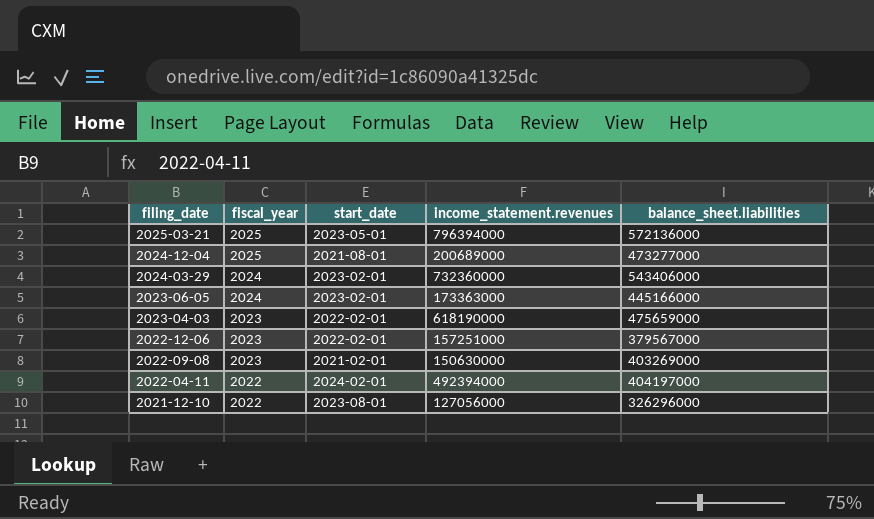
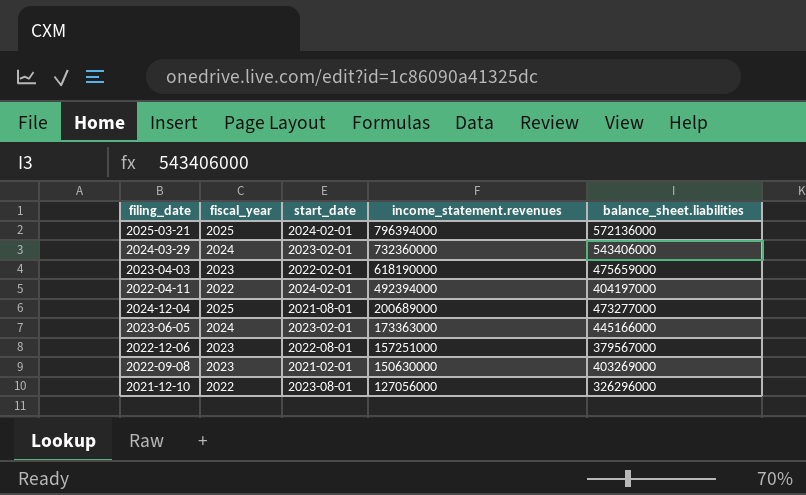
row order: filing_date descending -> income_statement.revenues descending
2025-03-21 | start_date: 2023-05-01 -> 2024-02-01
2022-12-06 | start_date: 2022-02-01 -> 2022-08-01

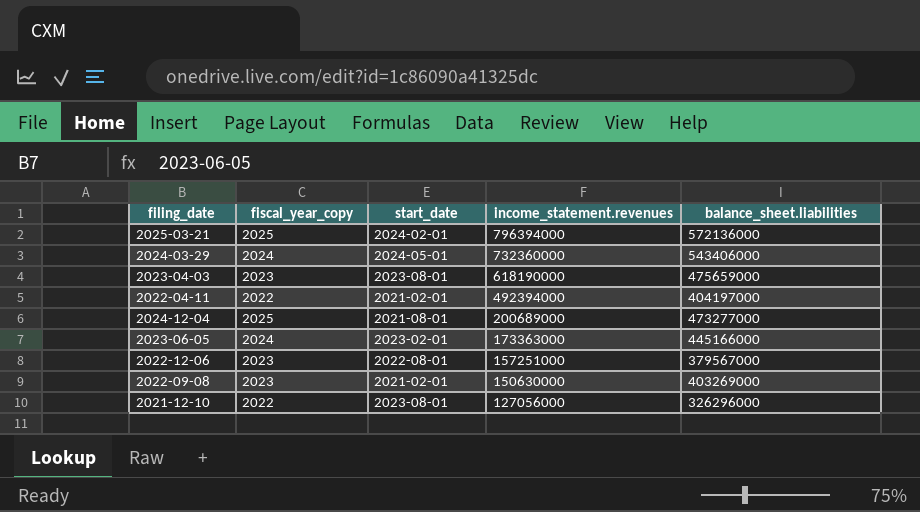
column name: fiscal_year -> fiscal_year_copy
2024-03-29 | start_date: 2023-02-01 -> 2024-05-01
2023-04-03 | start_date: 2022-02-01 -> 2023-08-01
2022-04-11 | start_date: 2024-02-01 -> 2021-02-01

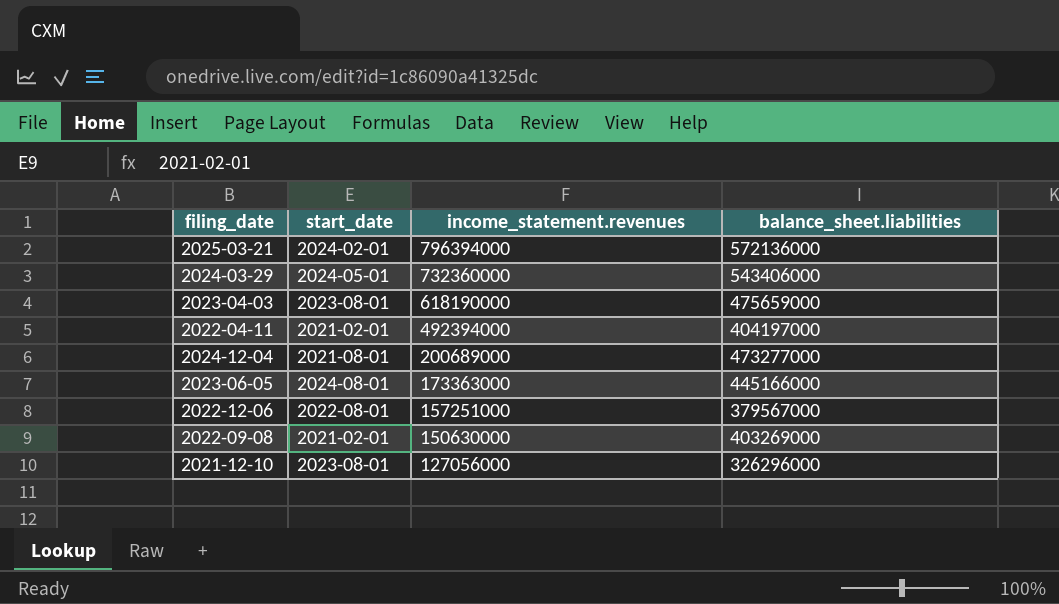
column fiscal_year_copy | position: 2 -> none
2023-06-05 | start_date: 2023-02-01 -> 2024-08-01

